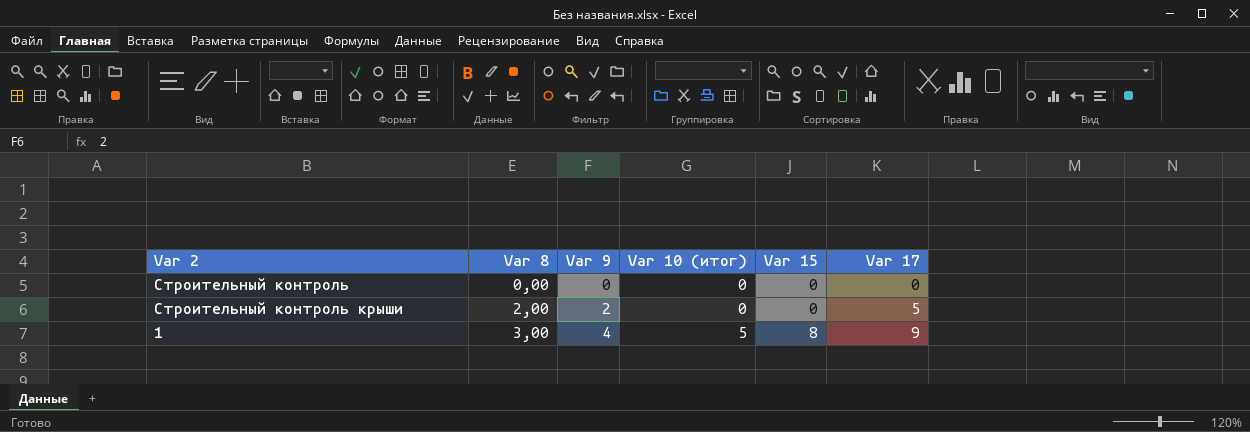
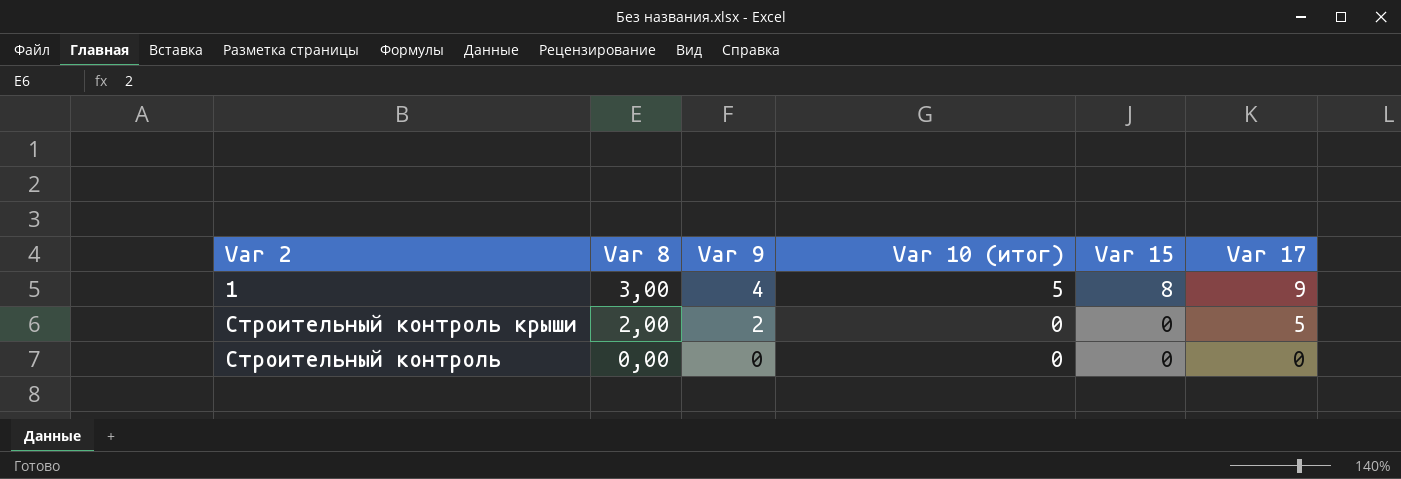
row order: Var 8 ascending -> Var 8 descending

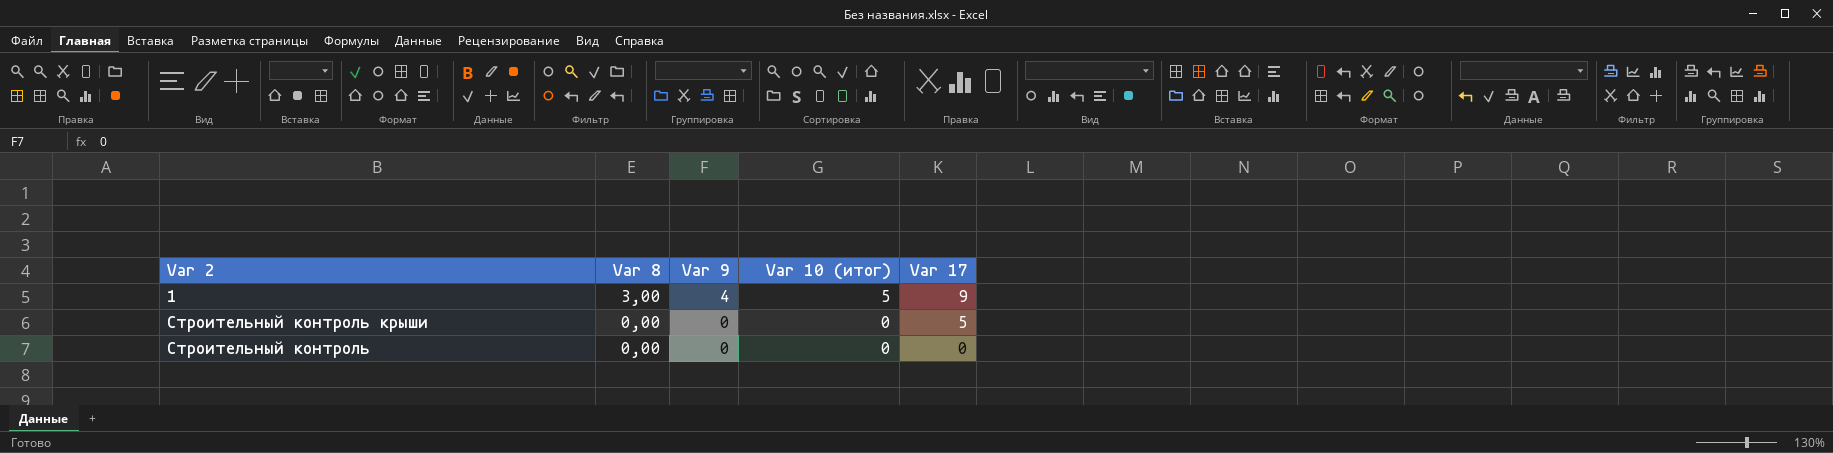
column Var 15 | position: 5 -> none
Строительный контроль крыши | Var 8: 2,00 -> 0,00
Строительный контроль крыши | Var 9: 2 -> 0

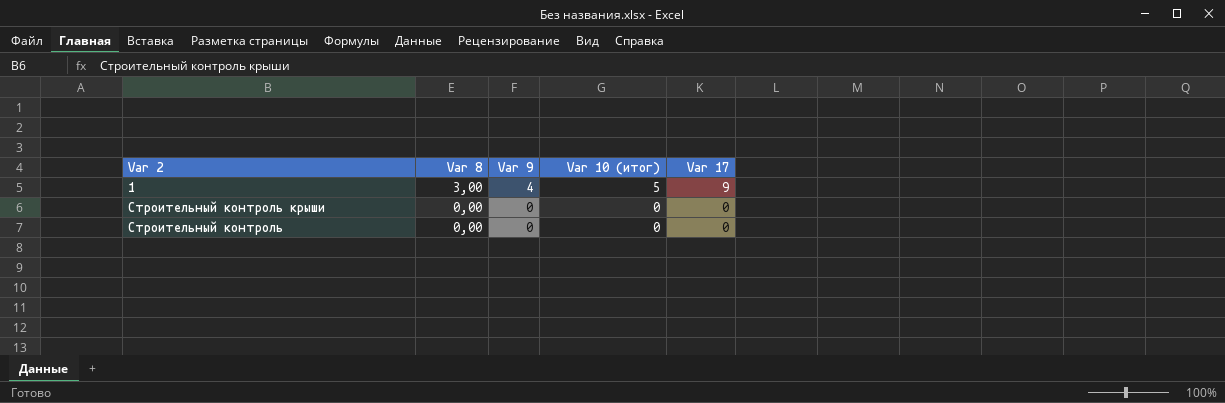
Строительный контроль крыши | Var 17: 5 -> 0

